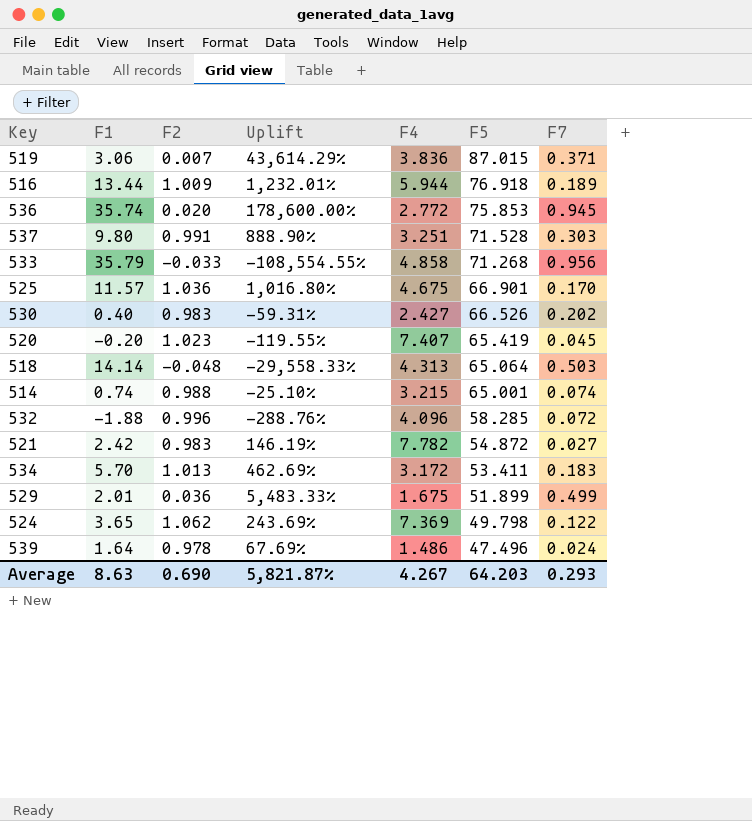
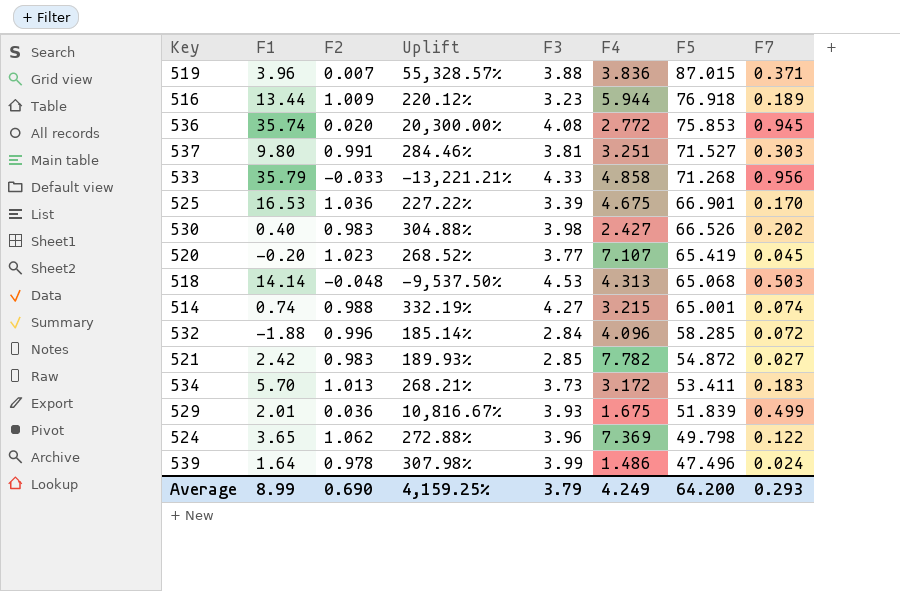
column Uplift | formula: ([F1] - [F2]) / [F2] -> ([F3] - [F2]) / [F2]
column F3 | position: none -> 5
519 | F1: 3.06 -> 3.96
537 | F5: 71.528 -> 71.527
525 | F1: 11.57 -> 16.53
520 | F4: 7.407 -> 7.107
518 | F5: 65.064 -> 65.068
529 | F5: 51.899 -> 51.839
Average | F1: 8.63 -> 8.99
Average | Uplift: 5,821.87% -> 4,159.25%
Average | F4: 4.267 -> 4.249
Average | F5: 64.203 -> 64.200

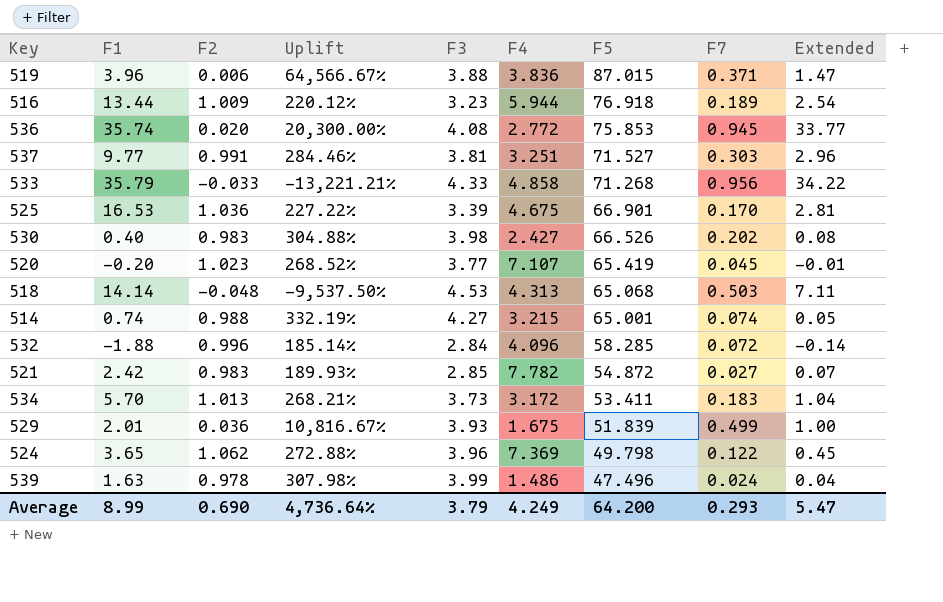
column Extended | formula: none -> [F1] * [F7]
519 | F2: 0.007 -> 0.006
519 | Uplift: 55,328.57% -> 64,566.67%
537 | F1: 9.80 -> 9.77
539 | F1: 1.64 -> 1.63
Average | Uplift: 4,159.25% -> 4,736.64%

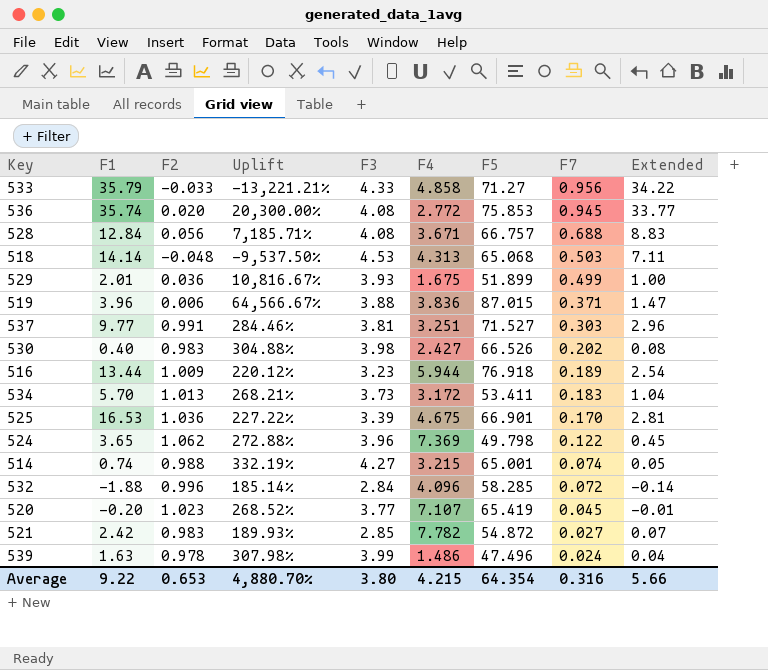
row order: F5 descending -> F7 descending
533 | F5: 71.268 -> 71.27
row 528: none -> 12.84 | 0.056 | 7,185.71% | 4.08 | 3.671 | 66.757 | 0.688 | 8.83
529 | F5: 51.839 -> 51.899
Average | F1: 8.99 -> 9.22
Average | F2: 0.690 -> 0.653
Average | Uplift: 4,736.64% -> 4,880.70%
Average | F3: 3.79 -> 3.80
Average | F4: 4.249 -> 4.215
Average | F5: 64.200 -> 64.354
Average | F7: 0.293 -> 0.316
Average | Extended: 5.47 -> 5.66

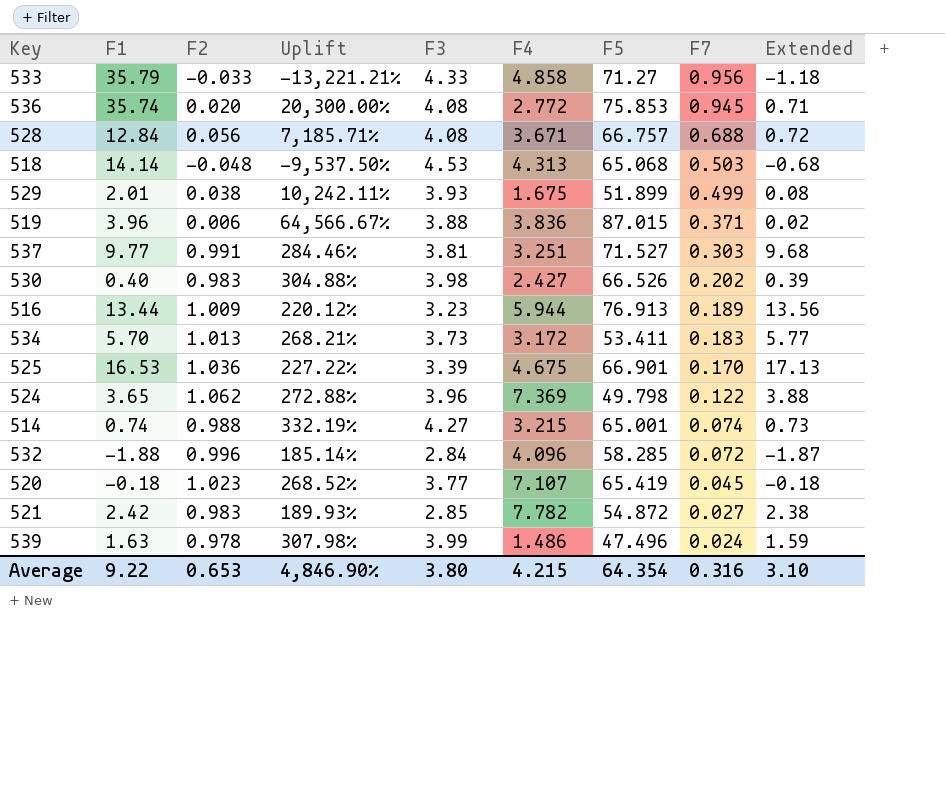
column Extended | formula: [F1] * [F7] -> [F1] * [F2]
529 | F2: 0.036 -> 0.038
529 | Uplift: 10,816.67% -> 10,242.11%
516 | F5: 76.918 -> 76.913
520 | F1: -0.20 -> -0.18
Average | Uplift: 4,880.70% -> 4,846.90%
Average | Extended: 5.66 -> 3.10

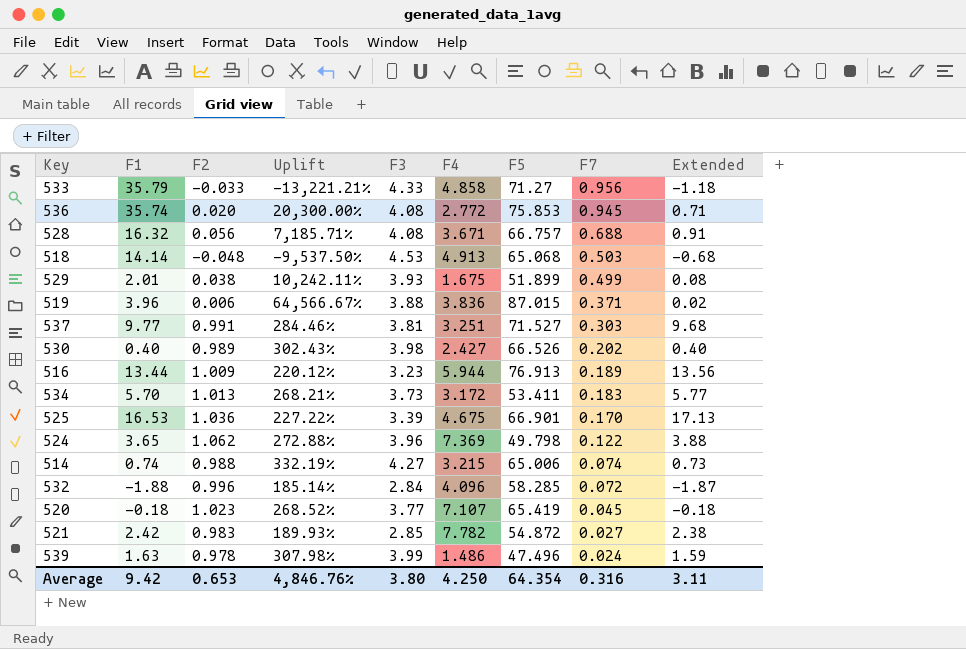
528 | F1: 12.84 -> 16.32
528 | Extended: 0.72 -> 0.91
518 | F4: 4.313 -> 4.913
530 | F2: 0.983 -> 0.989
530 | Uplift: 304.88% -> 302.43%
530 | Extended: 0.39 -> 0.40
514 | F5: 65.001 -> 65.006
Average | F1: 9.22 -> 9.42
Average | Uplift: 4,846.90% -> 4,846.76%
Average | F4: 4.215 -> 4.250
Average | Extended: 3.10 -> 3.11

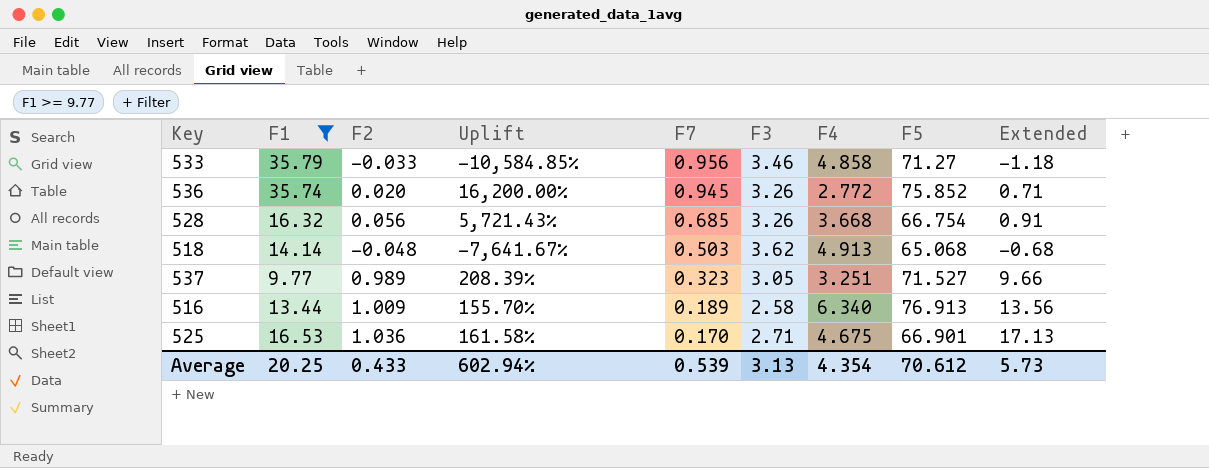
filter: none -> F1 >= 9.77
column F7 | position: 8 -> 5
533 | Uplift: -13,221.21% -> -10,584.85%
533 | F3: 4.33 -> 3.46
536 | Uplift: 20,300.00% -> 16,200.00%
536 | F3: 4.08 -> 3.26
536 | F5: 75.853 -> 75.852
528 | Uplift: 7,185.71% -> 5,721.43%
528 | F7: 0.688 -> 0.685
528 | F3: 4.08 -> 3.26
528 | F4: 3.671 -> 3.668
528 | F5: 66.757 -> 66.754
518 | Uplift: -9,537.50% -> -7,641.67%
518 | F3: 4.53 -> 3.62
537 | F2: 0.991 -> 0.989
537 | Uplift: 284.46% -> 208.39%
537 | F7: 0.303 -> 0.323
537 | F3: 3.81 -> 3.05
537 | Extended: 9.68 -> 9.66
516 | Uplift: 220.12% -> 155.70%
516 | F3: 3.23 -> 2.58
516 | F4: 5.944 -> 6.340
525 | Uplift: 227.22% -> 161.58%
525 | F3: 3.39 -> 2.71
Average | F1: 9.42 -> 20.25
Average | F2: 0.653 -> 0.433
Average | Uplift: 4,846.76% -> 602.94%
Average | F7: 0.316 -> 0.539
Average | F3: 3.80 -> 3.13
Average | F4: 4.250 -> 4.354
Average | F5: 64.354 -> 70.612
Average | Extended: 3.11 -> 5.73

